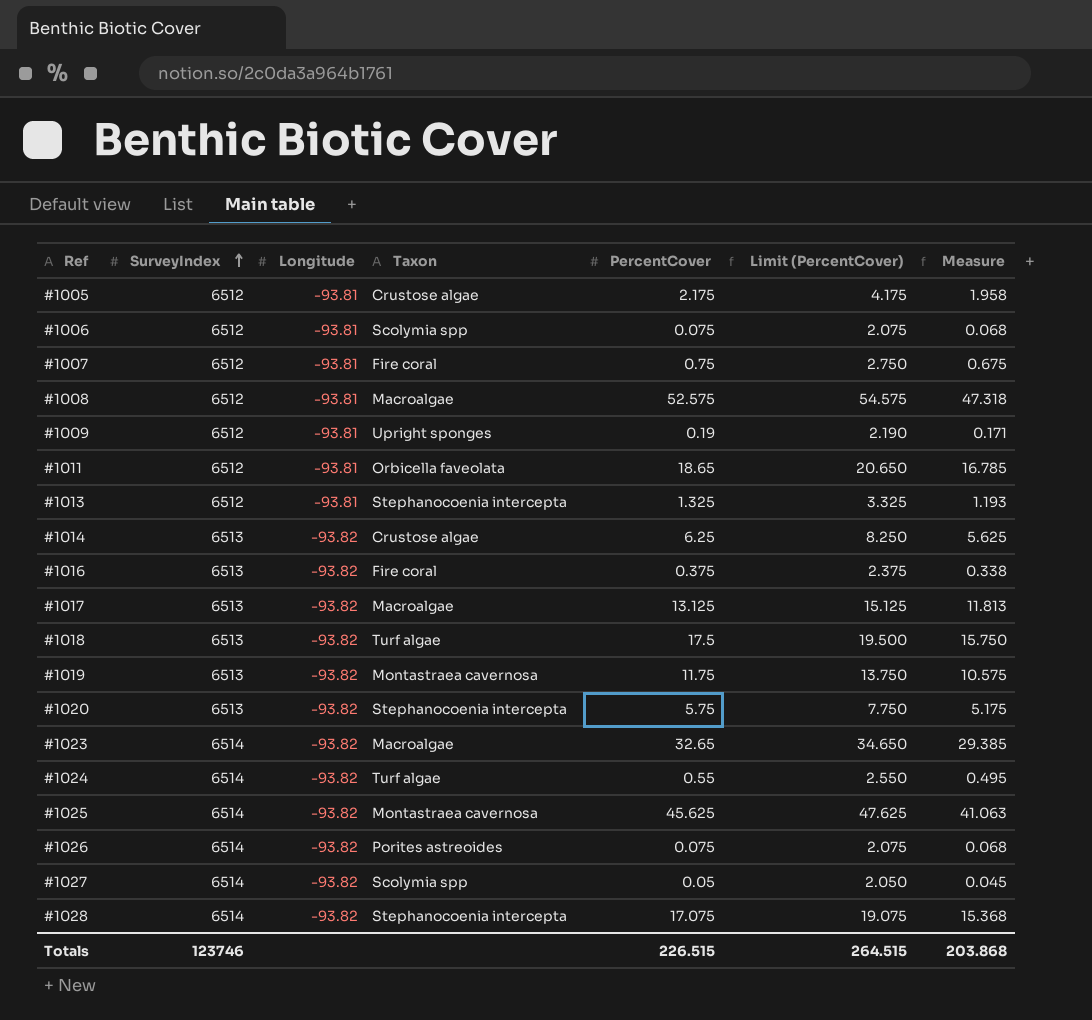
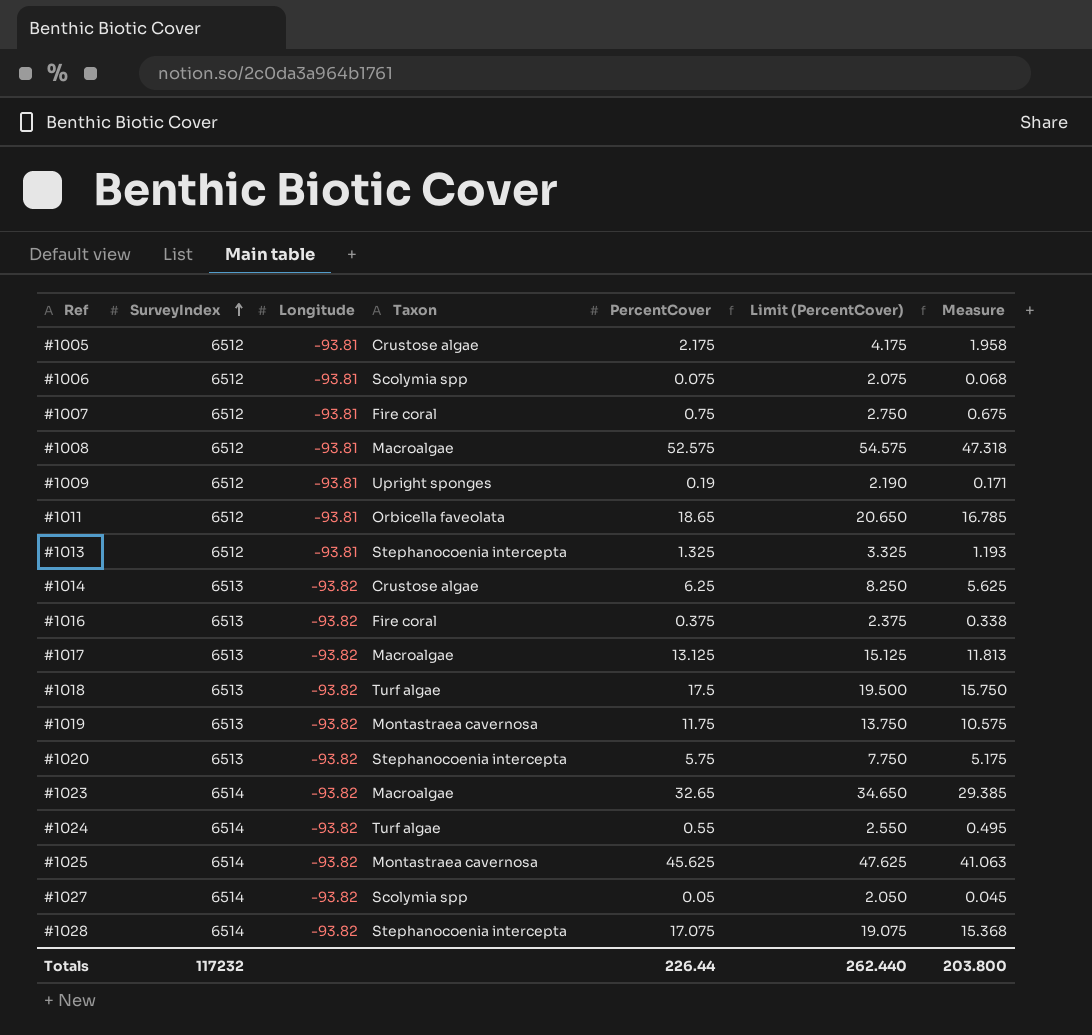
row #1026: 6514 | -93.82 | Porites astreoides | 0.075 | 2.075 | 0.068 -> none
Totals | SurveyIndex: 123746 -> 117232
Totals | PercentCover: 226.515 -> 226.44
Totals | Limit (PercentCover): 264.515 -> 262.440
Totals | Measure: 203.868 -> 203.800

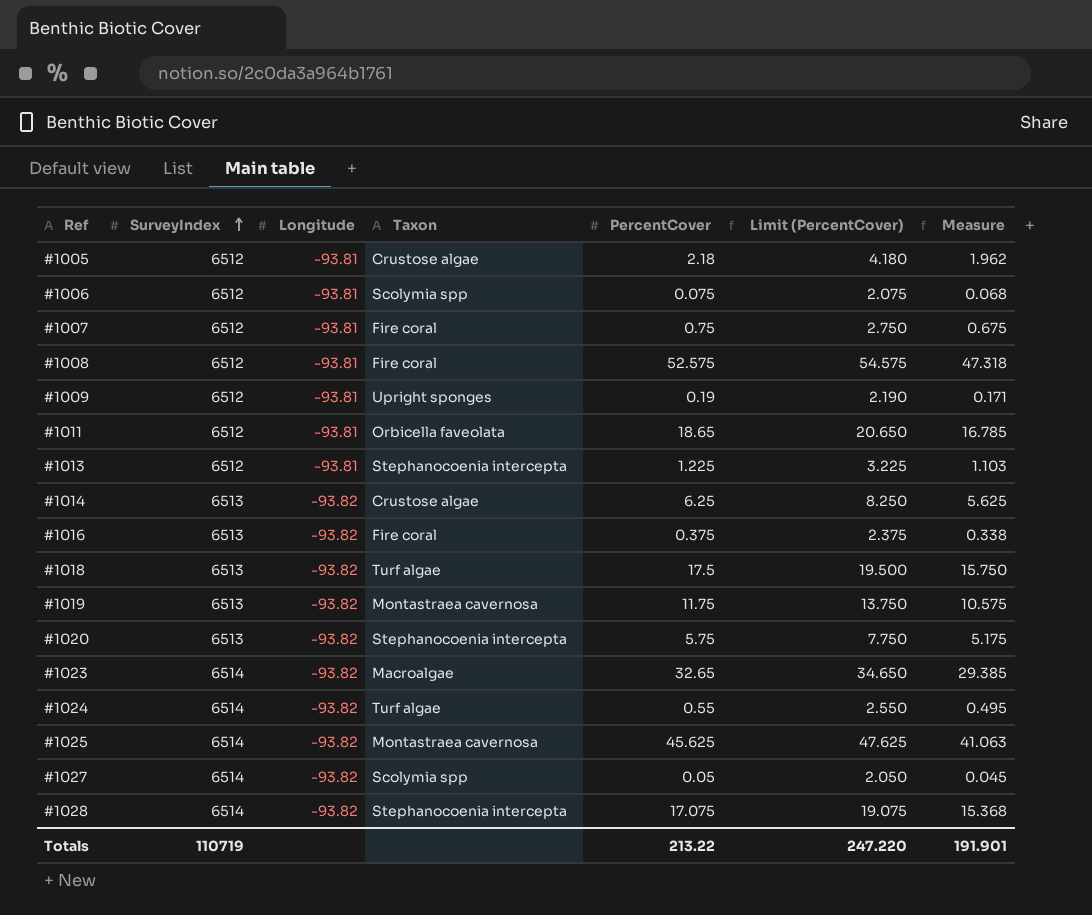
row #1017: 6513 | -93.82 | Macroalgae | 13.125 | 15.125 | 11.813 -> none
#1005 | PercentCover: 2.175 -> 2.18
#1005 | Limit (PercentCover): 4.175 -> 4.180
#1005 | Measure: 1.958 -> 1.962
#1008 | Taxon: Macroalgae -> Fire coral
#1013 | PercentCover: 1.325 -> 1.225
#1013 | Limit (PercentCover): 3.325 -> 3.225
#1013 | Measure: 1.193 -> 1.103
Totals | SurveyIndex: 117232 -> 110719
Totals | PercentCover: 226.44 -> 213.22
Totals | Limit (PercentCover): 262.440 -> 247.220
Totals | Measure: 203.800 -> 191.901

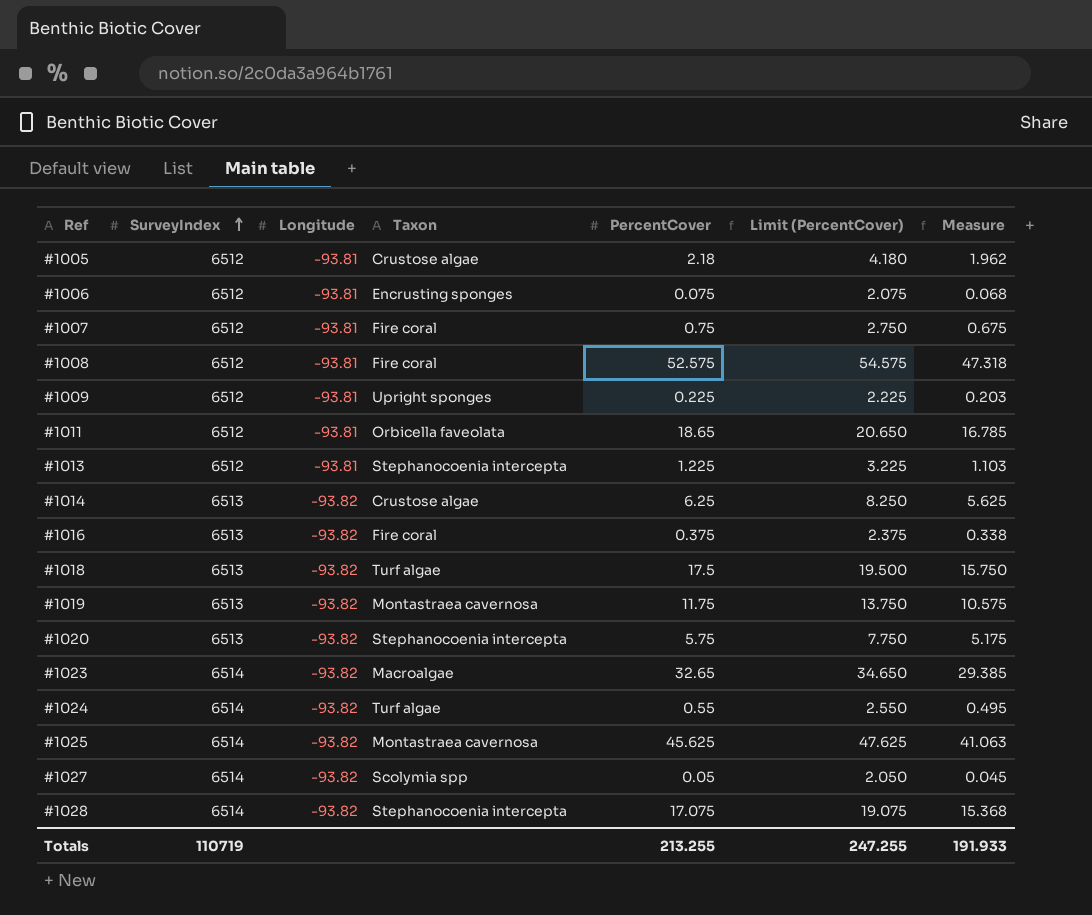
#1006 | Taxon: Scolymia spp -> Encrusting sponges
#1009 | PercentCover: 0.19 -> 0.225
#1009 | Limit (PercentCover): 2.190 -> 2.225
#1009 | Measure: 0.171 -> 0.203
Totals | PercentCover: 213.22 -> 213.255
Totals | Limit (PercentCover): 247.220 -> 247.255
Totals | Measure: 191.901 -> 191.933

